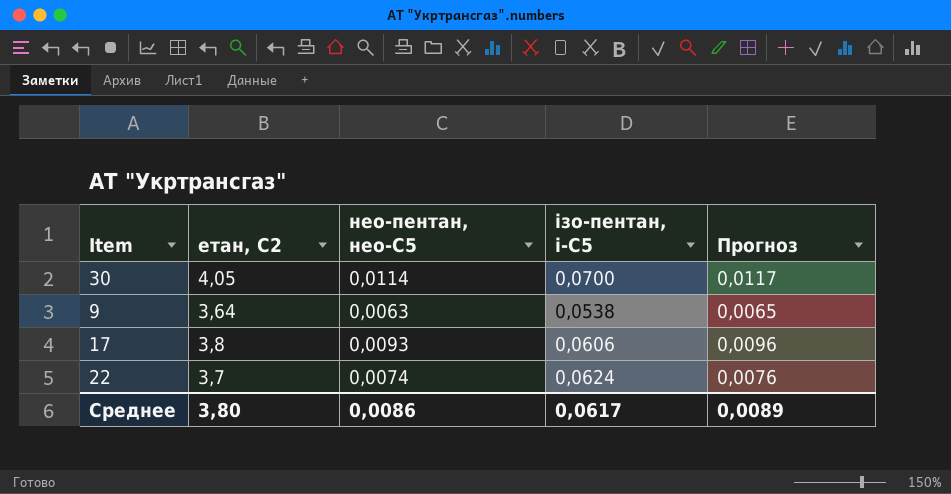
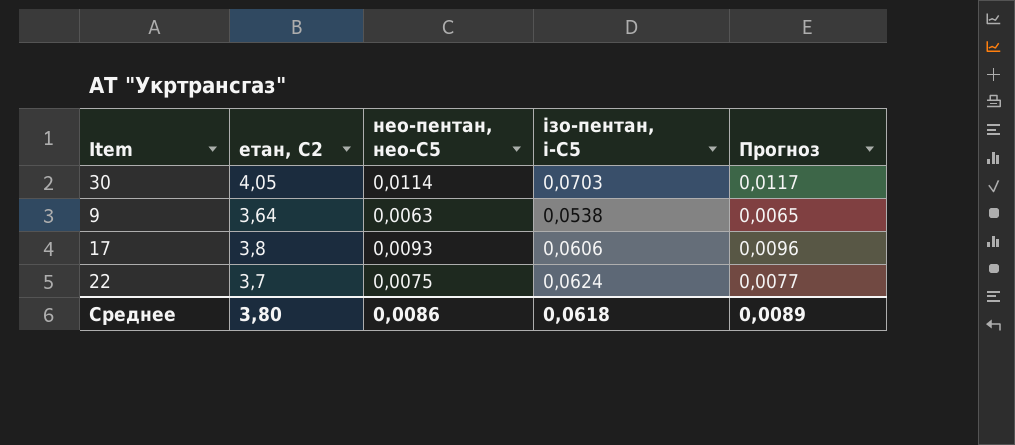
30 | ізо-пентан, і-С5: 0,0700 -> 0,0703
22 | нео-пентан, нео-С5: 0,0074 -> 0,0075
22 | Прогноз: 0,0076 -> 0,0077
Среднее | ізо-пентан, і-С5: 0,0617 -> 0,0618

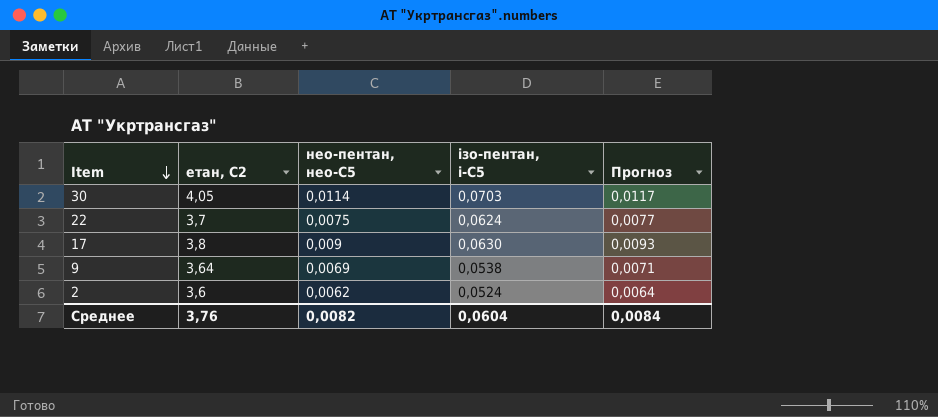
row order: none -> Item descending
17 | нео-пентан, нео-С5: 0,0093 -> 0,009
17 | ізо-пентан, і-С5: 0,0606 -> 0,0630
17 | Прогноз: 0,0096 -> 0,0093
9 | нео-пентан, нео-С5: 0,0063 -> 0,0069
9 | Прогноз: 0,0065 -> 0,0071
row 2: none -> 3,6 | 0,0062 | 0,0524 | 0,0064
Среднее | етан, С2: 3,80 -> 3,76
Среднее | нео-пентан, нео-С5: 0,0086 -> 0,0082
Среднее | ізо-пентан, і-С5: 0,0618 -> 0,0604
Среднее | Прогноз: 0,0089 -> 0,0084

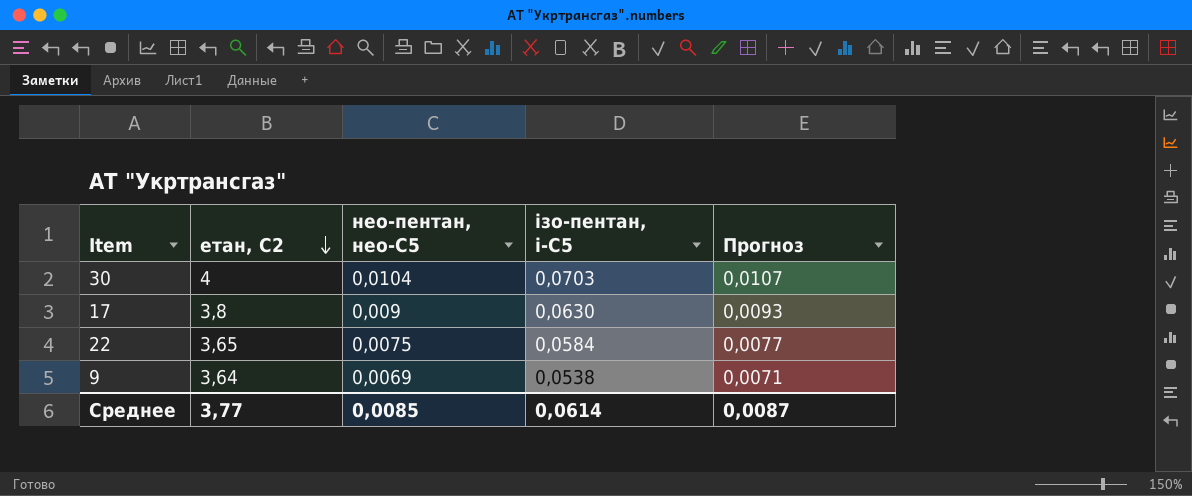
row order: Item descending -> етан, С2 descending
row 2: 3,6 | 0,0062 | 0,0524 | 0,0064 -> none
30 | етан, С2: 4,05 -> 4
30 | нео-пентан, нео-С5: 0,0114 -> 0,0104
30 | Прогноз: 0,0117 -> 0,0107
22 | етан, С2: 3,7 -> 3,65
22 | ізо-пентан, і-С5: 0,0624 -> 0,0584
Среднее | етан, С2: 3,76 -> 3,77
Среднее | нео-пентан, нео-С5: 0,0082 -> 0,0085
Среднее | ізо-пентан, і-С5: 0,0604 -> 0,0614
Среднее | Прогноз: 0,0084 -> 0,0087

